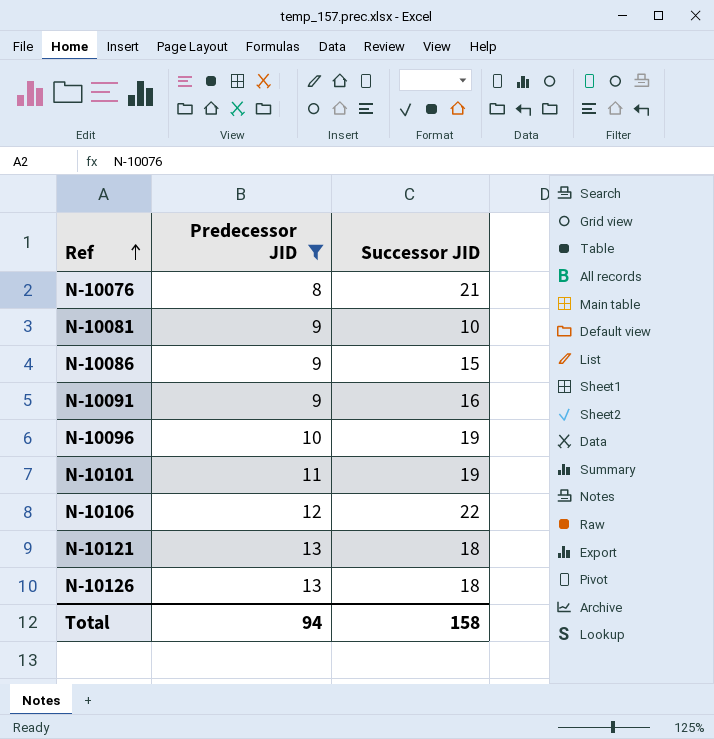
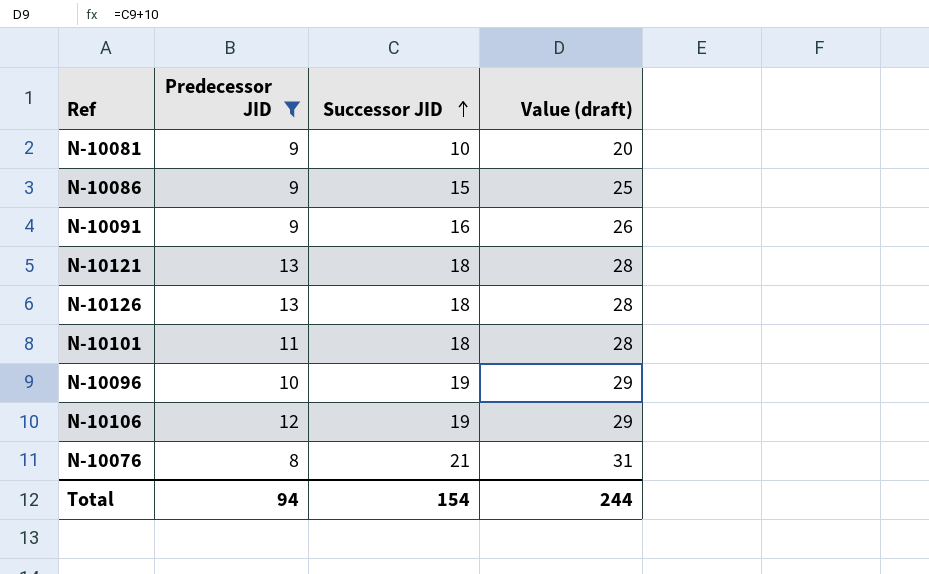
row order: Ref ascending -> Successor JID ascending
column Value (draft) | formula: none -> [Successor JID] + 10
N-10101 | Successor JID: 19 -> 18
N-10106 | Successor JID: 22 -> 19
Total | Successor JID: 158 -> 154

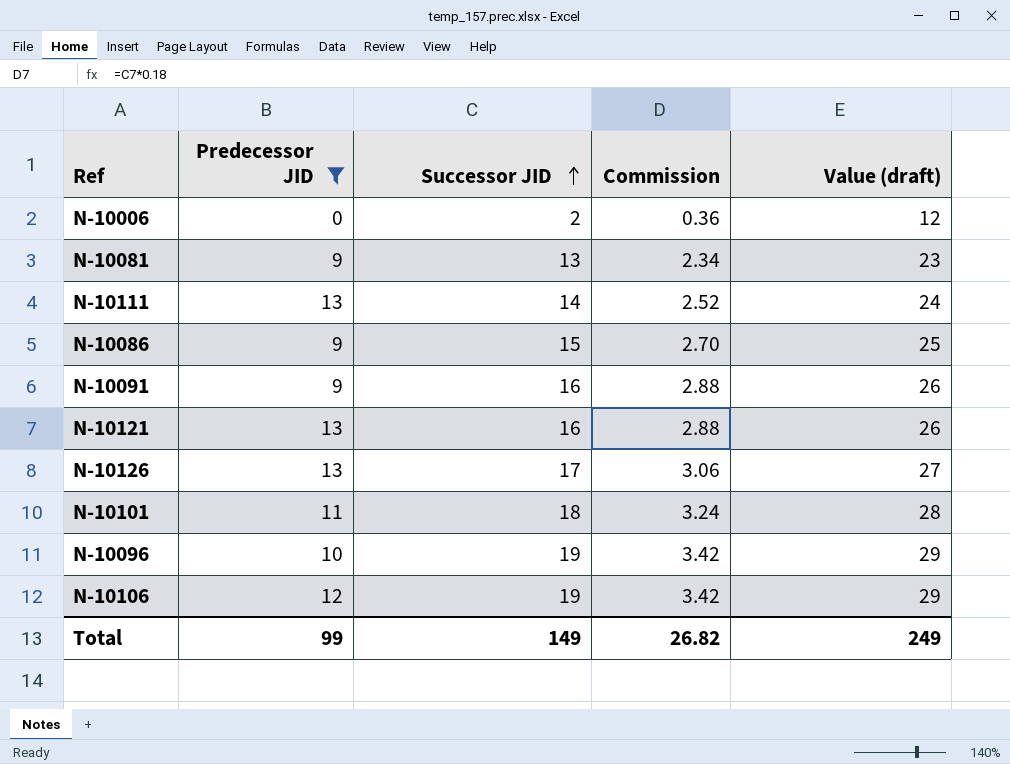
column Commission | formula: none -> [Successor JID] * 0.18
row N-10076: 8 | 21 | 31 -> none
row N-10006: none -> 0 | 2 | 0.36 | 12
N-10081 | Successor JID: 10 -> 13
N-10081 | Value (draft): 20 -> 23
row N-10111: none -> 13 | 14 | 2.52 | 24
N-10121 | Successor JID: 18 -> 16
N-10121 | Value (draft): 28 -> 26
N-10126 | Successor JID: 18 -> 17
N-10126 | Value (draft): 28 -> 27
Total | Predecessor JID: 94 -> 99
Total | Successor JID: 154 -> 149
Total | Value (draft): 244 -> 249

